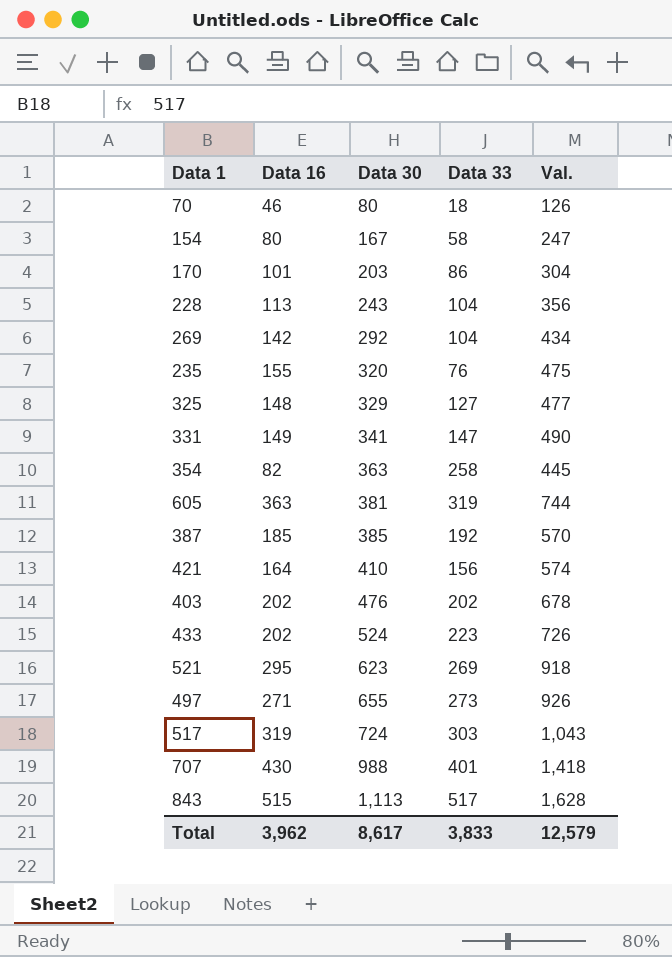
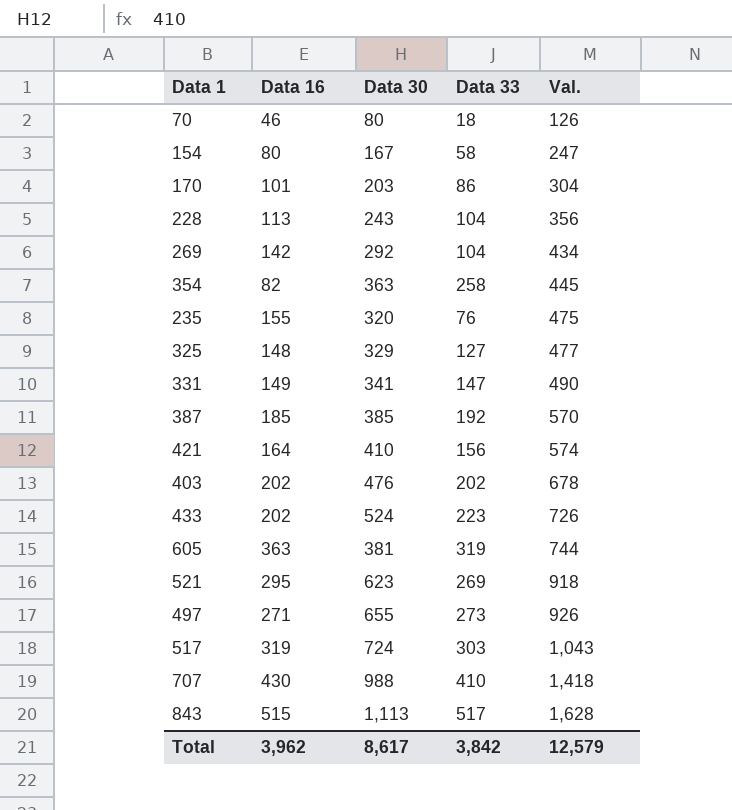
row order: Data 30 ascending -> Val. ascending
707 | Data 33: 401 -> 410
Total | Data 33: 3,833 -> 3,842

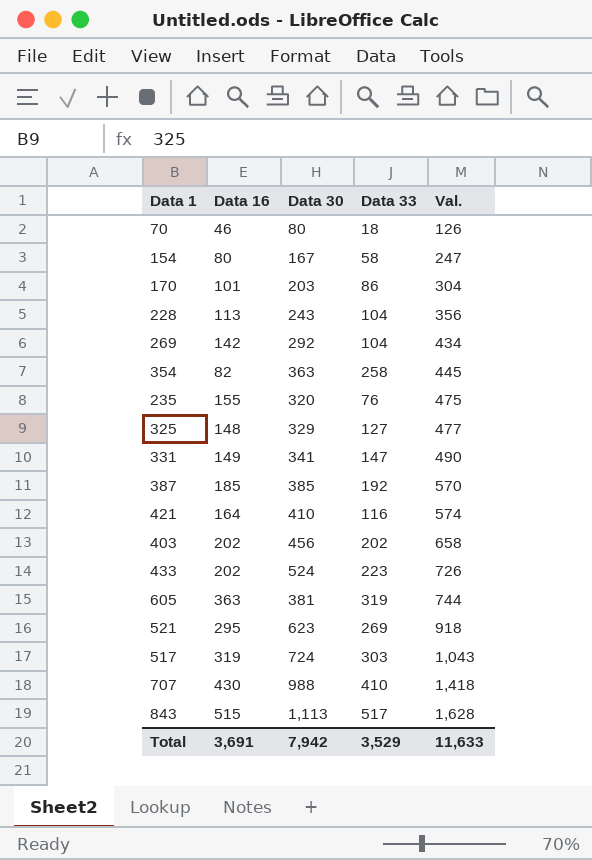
row 497: 271 | 655 | 273 | 926 -> none
421 | Data 33: 156 -> 116
403 | Data 30: 476 -> 456
403 | Val.: 678 -> 658
Total | Data 16: 3,962 -> 3,691
Total | Data 30: 8,617 -> 7,942
Total | Data 33: 3,842 -> 3,529
Total | Val.: 12,579 -> 11,633

